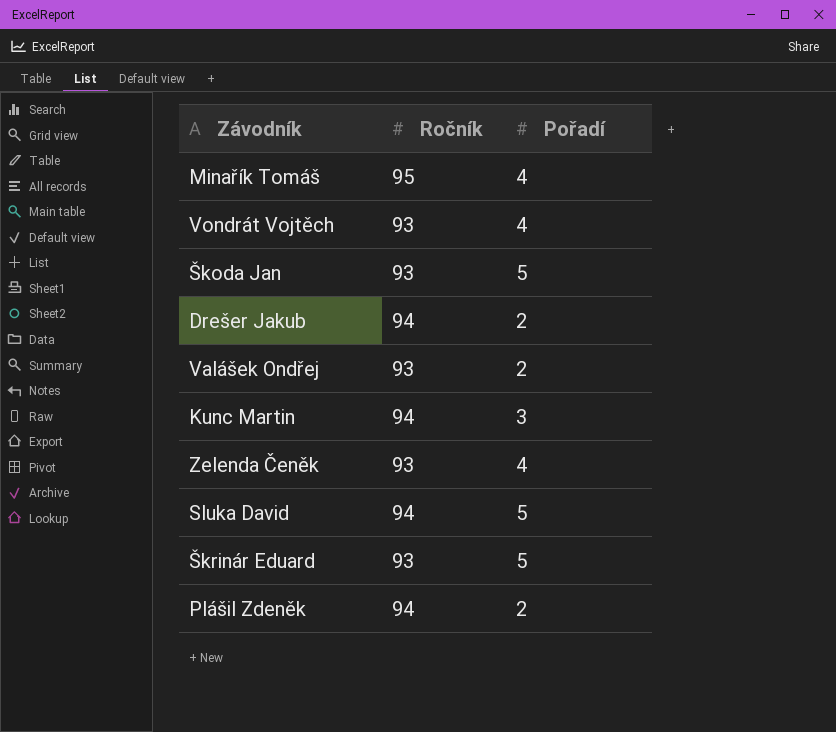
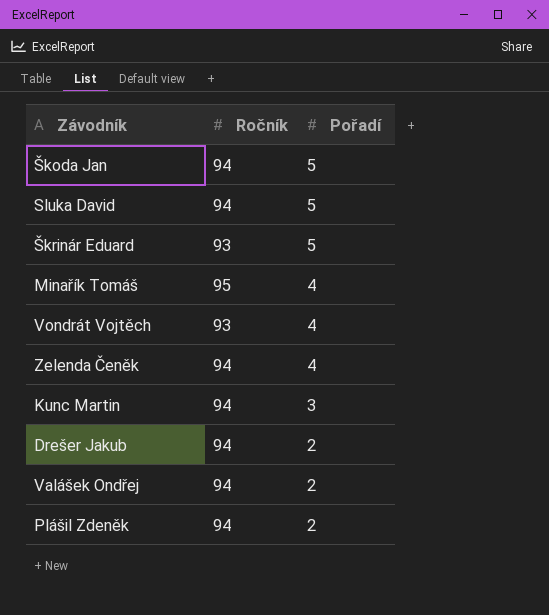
row order: none -> Pořadí descending
Škoda Jan | Ročník: 93 -> 94
Zelenda Čeněk | Ročník: 93 -> 94
Valášek Ondřej | Ročník: 93 -> 94

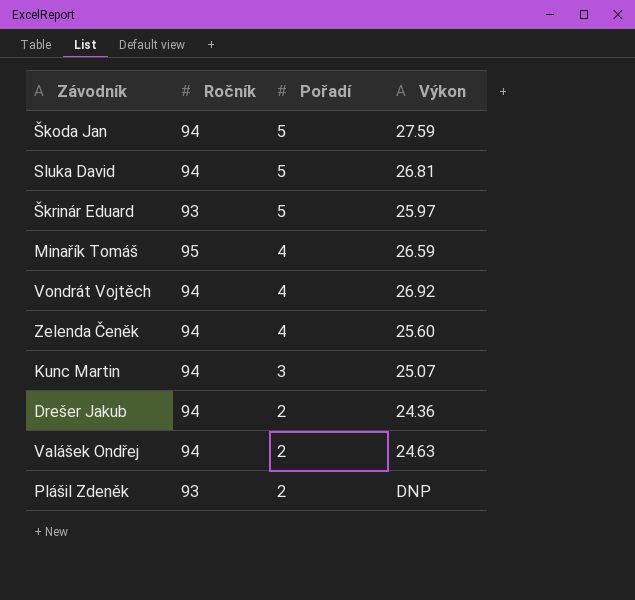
column Výkon | position: none -> 4
Vondrát Vojtěch | Ročník: 93 -> 94
Plášil Zdeněk | Ročník: 94 -> 93

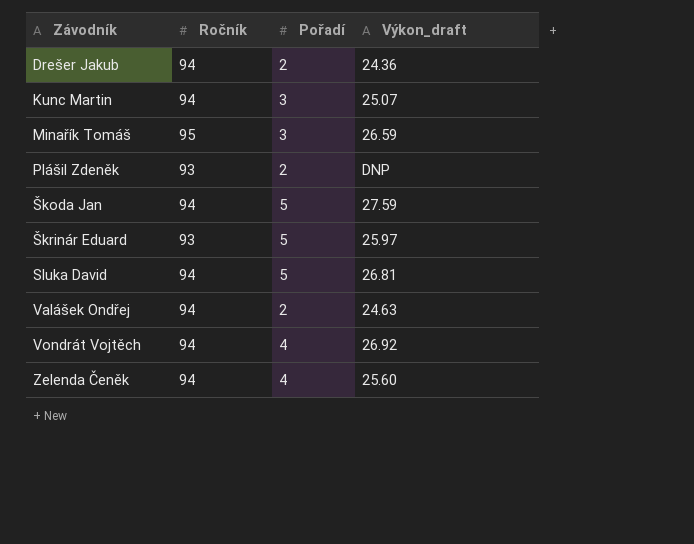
row order: Pořadí descending -> Závodník ascending
column name: Výkon -> Výkon_draft
Minařík Tomáš | Pořadí: 4 -> 3

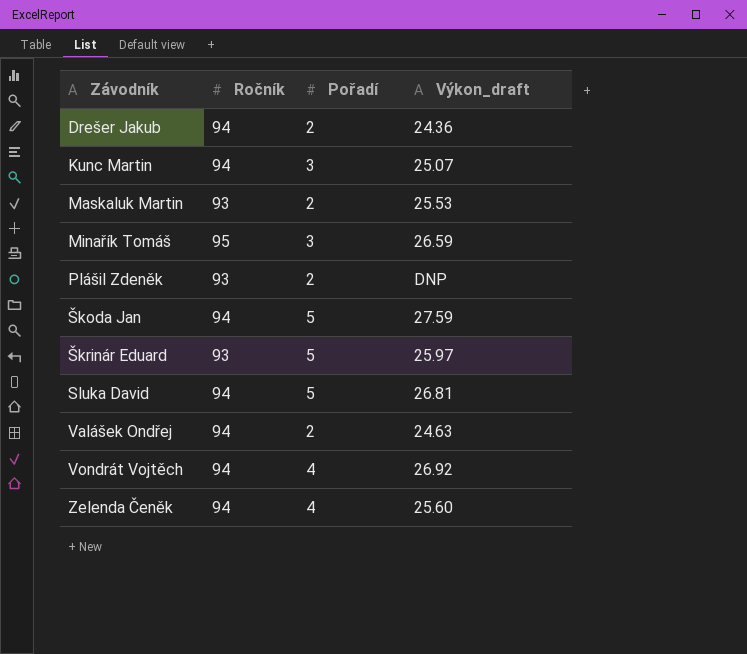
row Maskaluk Martin: none -> 93 | 2 | 25.53

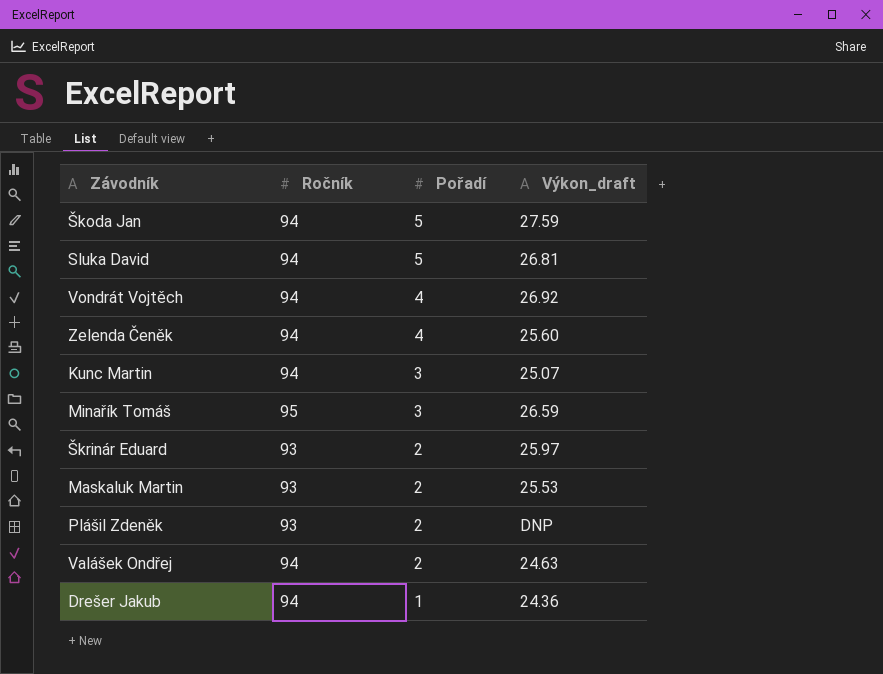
row order: Závodník ascending -> Pořadí descending
Škrinár Eduard | Pořadí: 5 -> 2
Drešer Jakub | Pořadí: 2 -> 1

